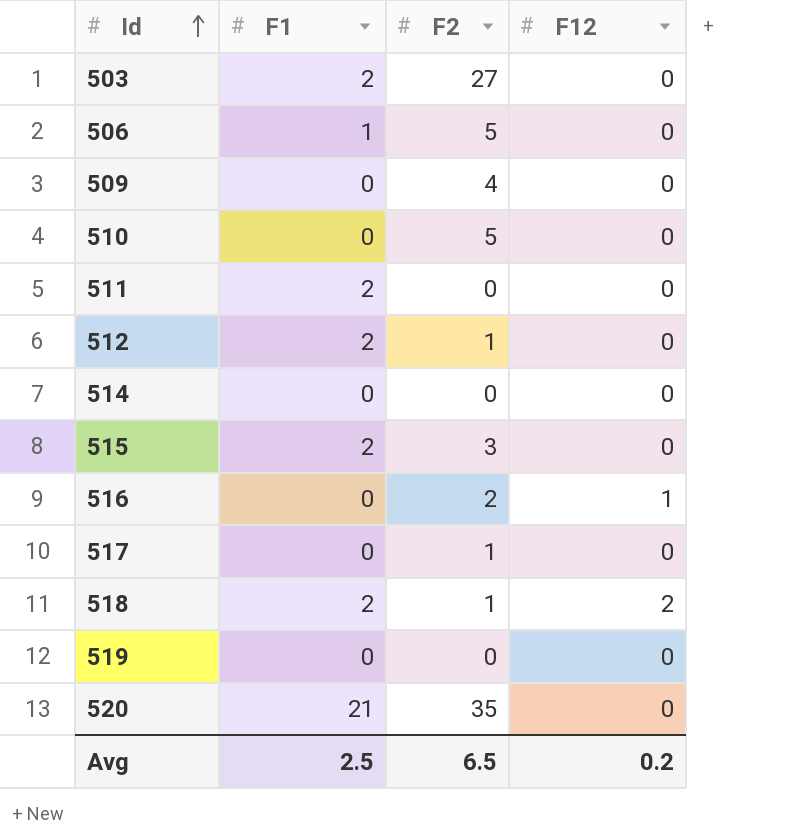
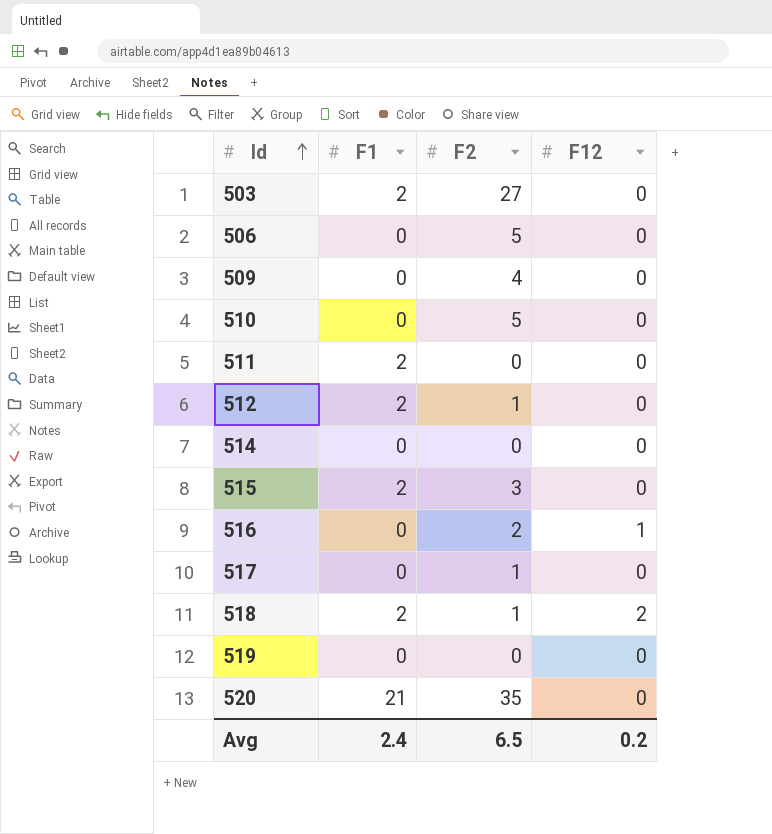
506 | F1: 1 -> 0
Avg | F1: 2.5 -> 2.4

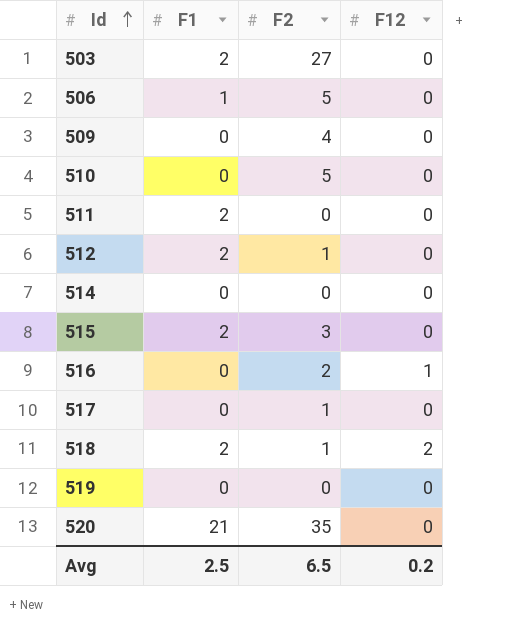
506 | F1: 0 -> 1
Avg | F1: 2.4 -> 2.5

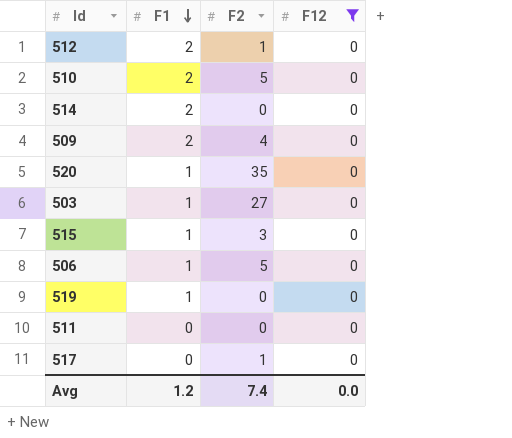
filter: none -> F12 = 0
row order: Id ascending -> F1 descending
510 | F1: 0 -> 2
514 | F1: 0 -> 2
509 | F1: 0 -> 2
520 | F1: 21 -> 1
503 | F1: 2 -> 1
515 | F1: 2 -> 1
519 | F1: 0 -> 1
511 | F1: 2 -> 0
Avg | F1: 2.5 -> 1.2
Avg | F2: 6.5 -> 7.4
Avg | F12: 0.2 -> 0.0

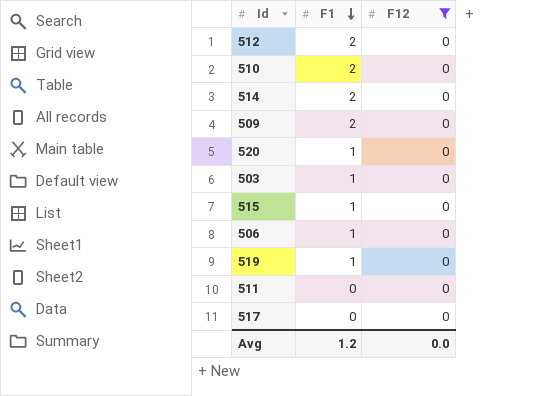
column F2 | position: 3 -> none

